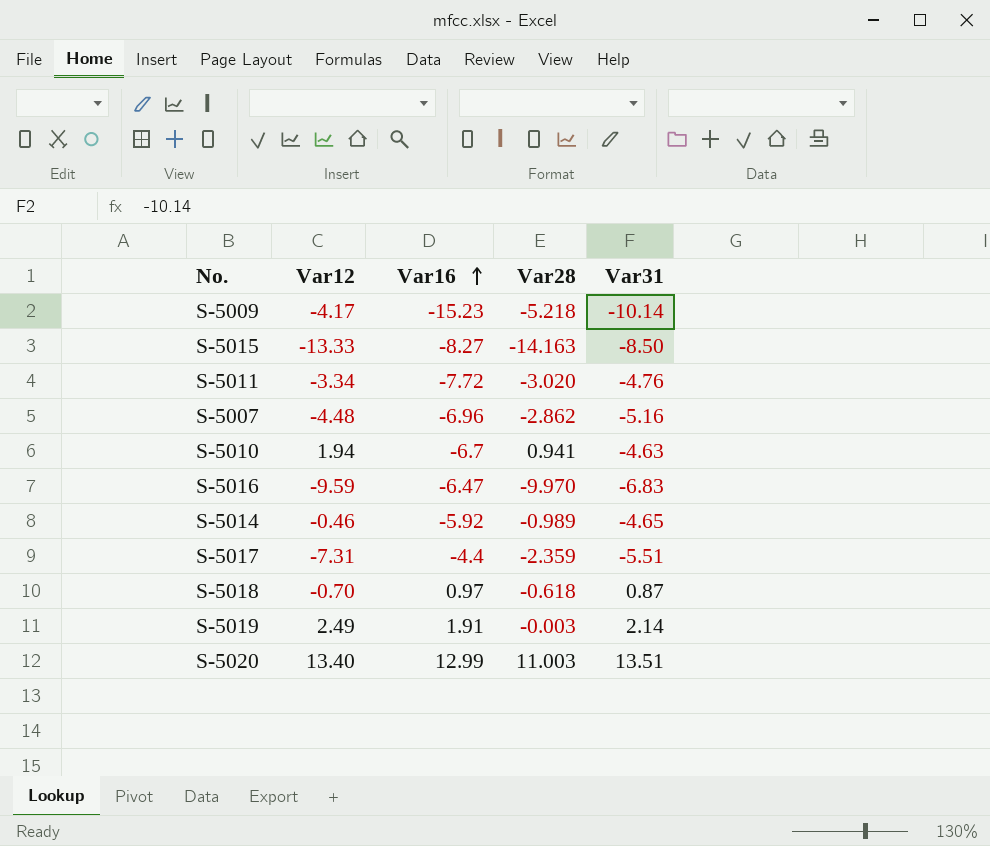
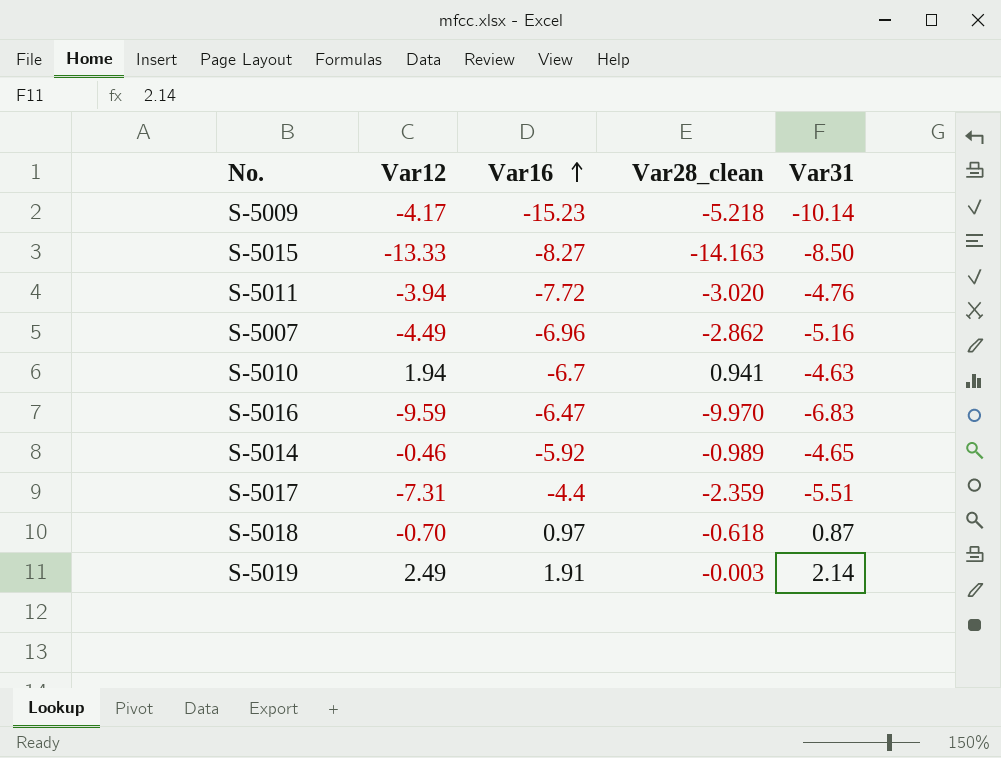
column name: Var28 -> Var28_clean
row S-5020: 13.40 | 12.99 | 11.003 | 13.51 -> none
S-5011 | Var12: -3.34 -> -3.94
S-5007 | Var12: -4.48 -> -4.49

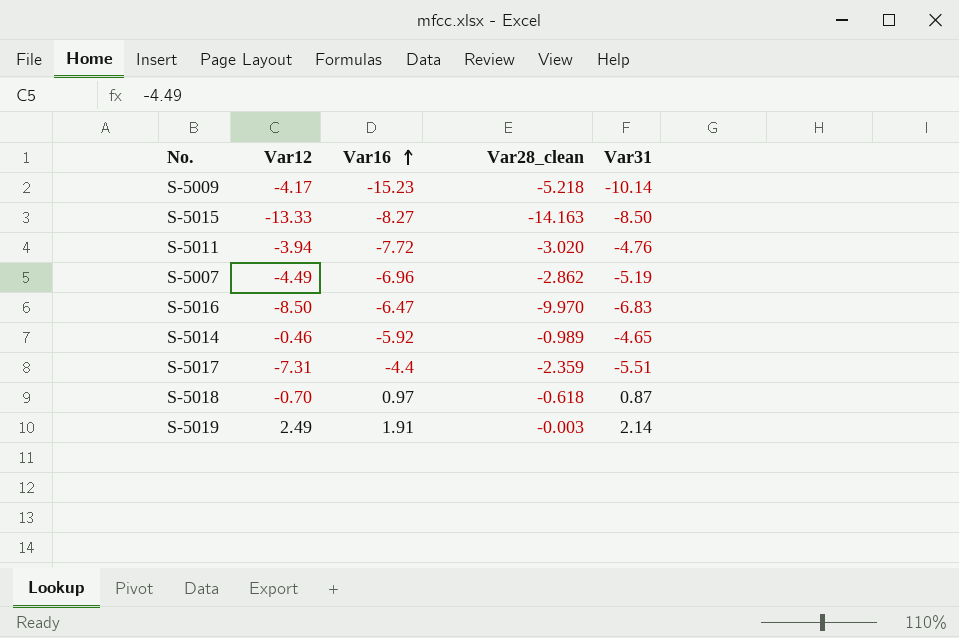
row S-5010: 1.94 | -6.7 | 0.941 | -4.63 -> none
S-5007 | Var31: -5.16 -> -5.19
S-5016 | Var12: -9.59 -> -8.50

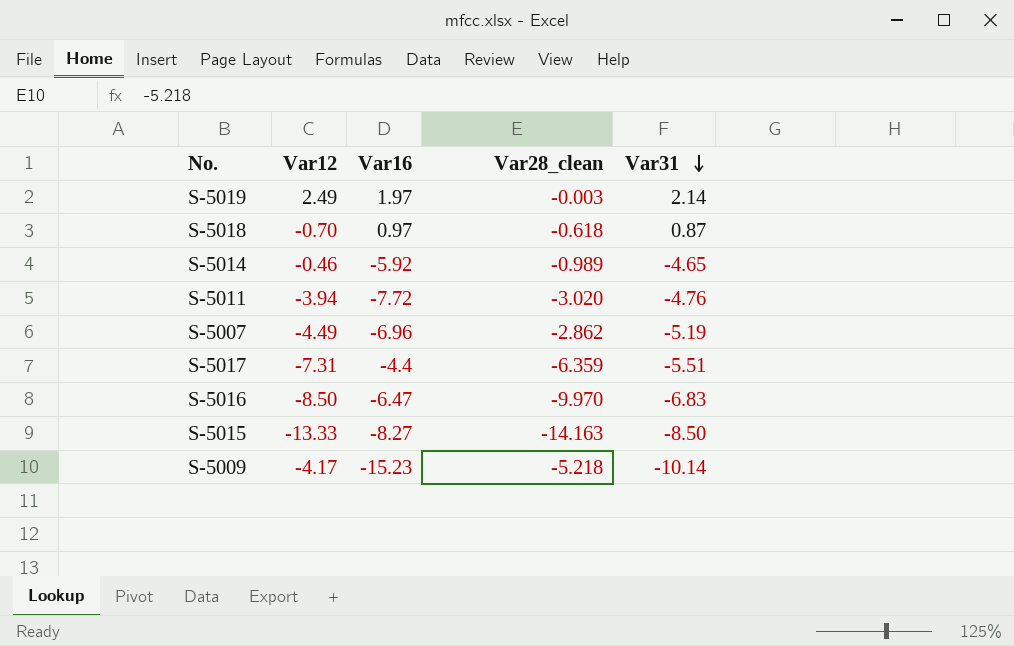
row order: Var16 ascending -> Var31 descending
S-5019 | Var16: 1.91 -> 1.97
S-5017 | Var28_clean: -2.359 -> -6.359

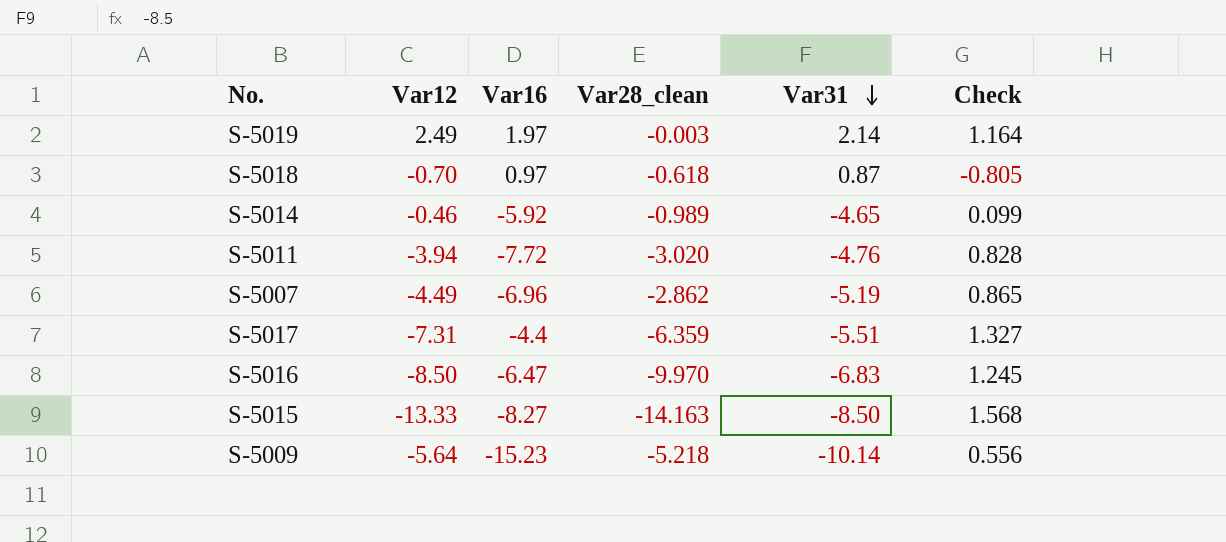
column Check | formula: none -> [Var12] / [Var31]
S-5009 | Var12: -4.17 -> -5.64

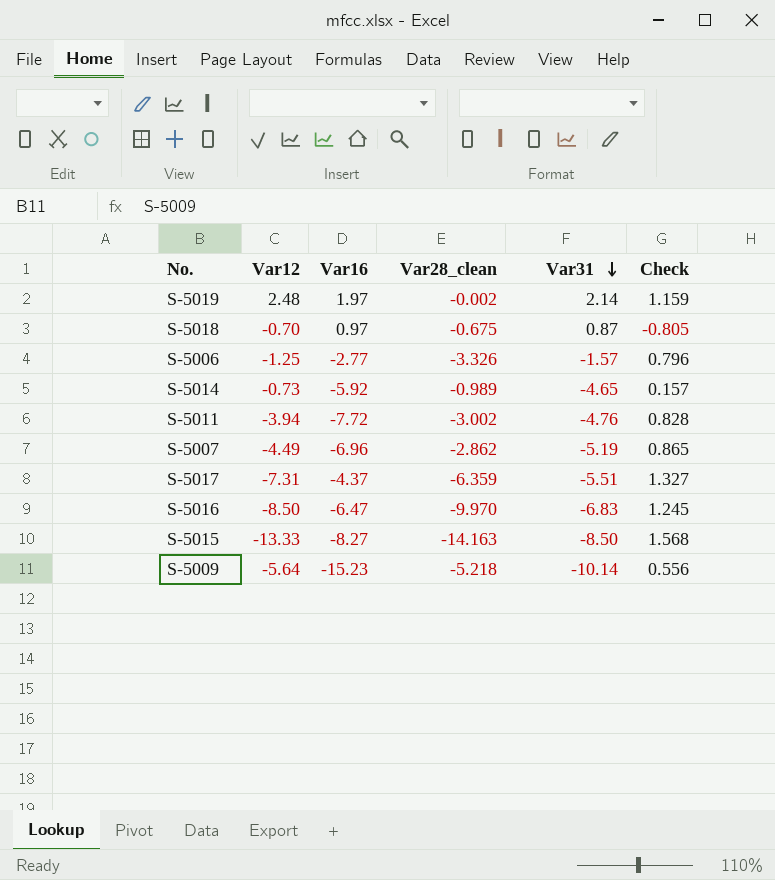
S-5019 | Var12: 2.49 -> 2.48
S-5019 | Var28_clean: -0.003 -> -0.002
S-5019 | Check: 1.164 -> 1.159
S-5018 | Var28_clean: -0.618 -> -0.675
row S-5006: none -> -1.25 | -2.77 | -3.326 | -1.57 | 0.796
S-5014 | Var12: -0.46 -> -0.73
S-5014 | Check: 0.099 -> 0.157
S-5011 | Var28_clean: -3.020 -> -3.002
S-5017 | Var16: -4.4 -> -4.37

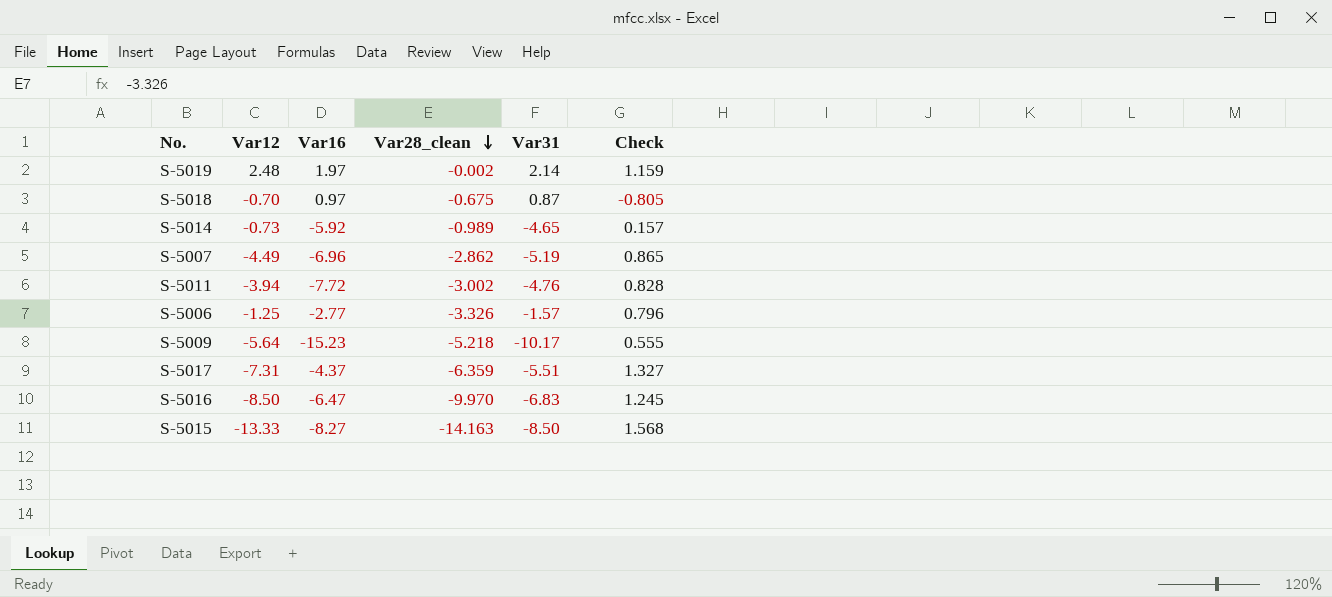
row order: Var31 descending -> Var28_clean descending
S-5009 | Var31: -10.14 -> -10.17
S-5009 | Check: 0.556 -> 0.555

